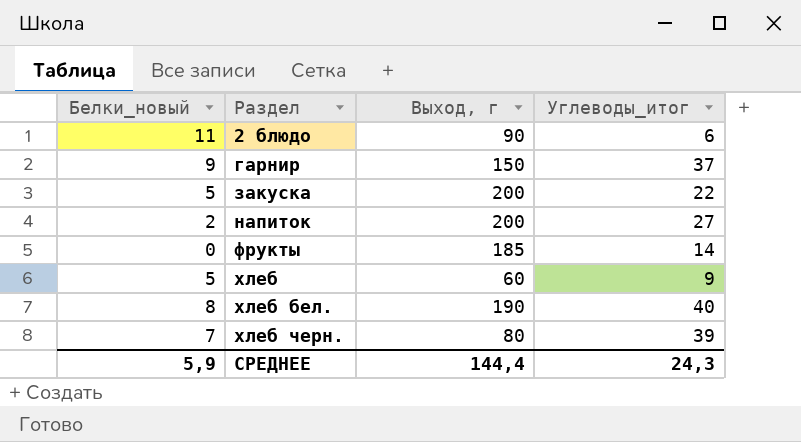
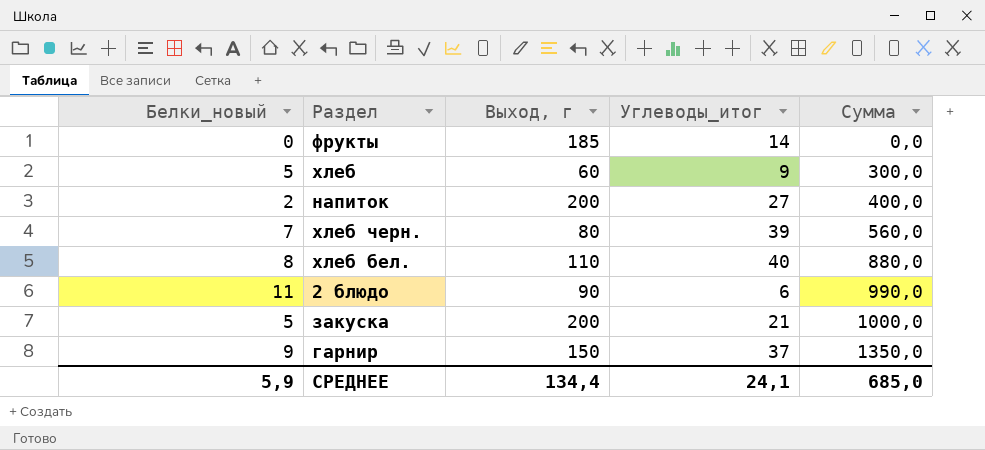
row order: Раздел ascending -> Сумма ascending
column Сумма | formula: none -> [Белки_новый] * [Выход, г]
хлеб бел. | Выход, г: 190 -> 110
закуска | Углеводы_итог: 22 -> 21
СРЕДНЕЕ | Выход, г: 144,4 -> 134,4
СРЕДНЕЕ | Углеводы_итог: 24,3 -> 24,1

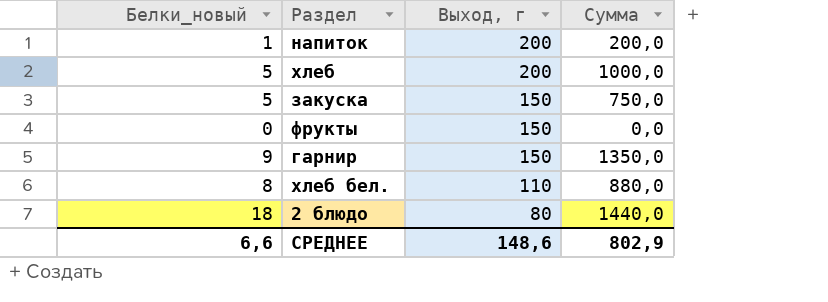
row order: Сумма ascending -> Выход, г descending
column Углеводы_итог | position: 4 -> none
row хлеб черн.: 7 | 80 | 39 | 560,0 -> none
напиток | Белки_новый: 2 -> 1
напиток | Сумма: 400,0 -> 200,0
хлеб | Выход, г: 60 -> 200
хлеб | Сумма: 300,0 -> 1000,0
закуска | Выход, г: 200 -> 150
закуска | Сумма: 1000,0 -> 750,0
фрукты | Выход, г: 185 -> 150
2 блюдо | Белки_новый: 11 -> 18
2 блюдо | Выход, г: 90 -> 80
2 блюдо | Сумма: 990,0 -> 1440,0
СРЕДНЕЕ | Белки_новый: 5,9 -> 6,6
СРЕДНЕЕ | Выход, г: 134,4 -> 148,6
СРЕДНЕЕ | Сумма: 685,0 -> 802,9

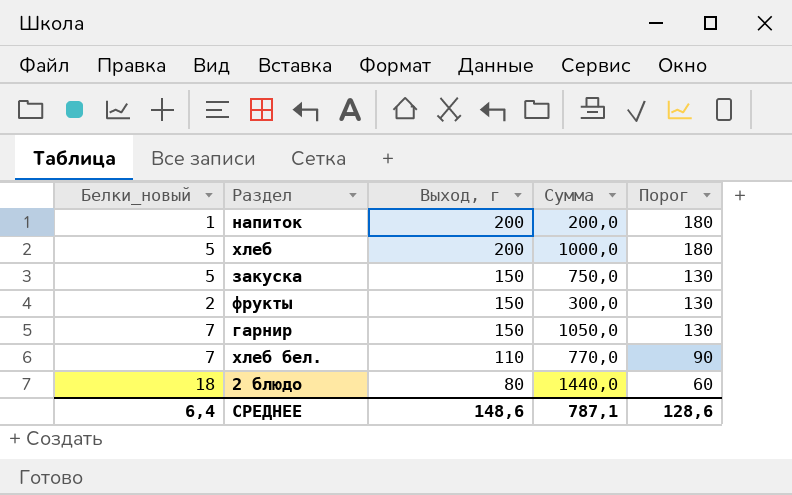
column Порог | formula: none -> [Выход, г] - 20
фрукты | Белки_новый: 0 -> 2
фрукты | Сумма: 0,0 -> 300,0
гарнир | Белки_новый: 9 -> 7
гарнир | Сумма: 1350,0 -> 1050,0
хлеб бел. | Белки_новый: 8 -> 7
хлеб бел. | Сумма: 880,0 -> 770,0
СРЕДНЕЕ | Белки_новый: 6,6 -> 6,4
СРЕДНЕЕ | Сумма: 802,9 -> 787,1

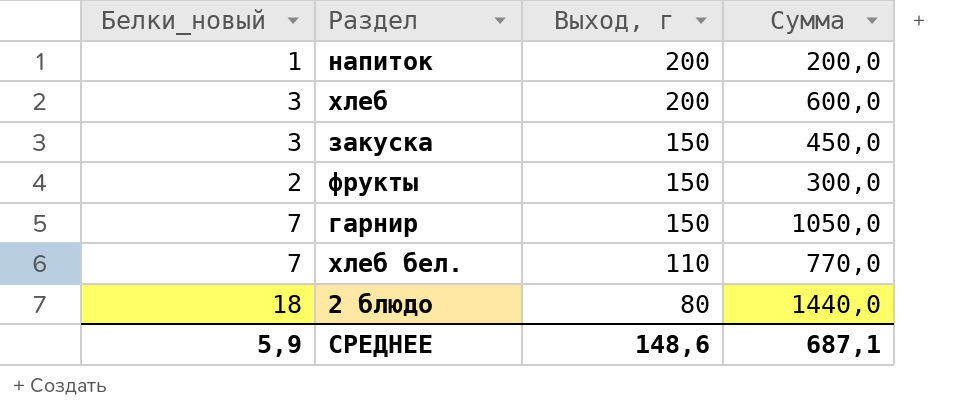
column Порог | formula: [Выход, г] - 20 -> none
хлеб | Белки_новый: 5 -> 3
хлеб | Сумма: 1000,0 -> 600,0
закуска | Белки_новый: 5 -> 3
закуска | Сумма: 750,0 -> 450,0
СРЕДНЕЕ | Белки_новый: 6,4 -> 5,9
СРЕДНЕЕ | Сумма: 787,1 -> 687,1

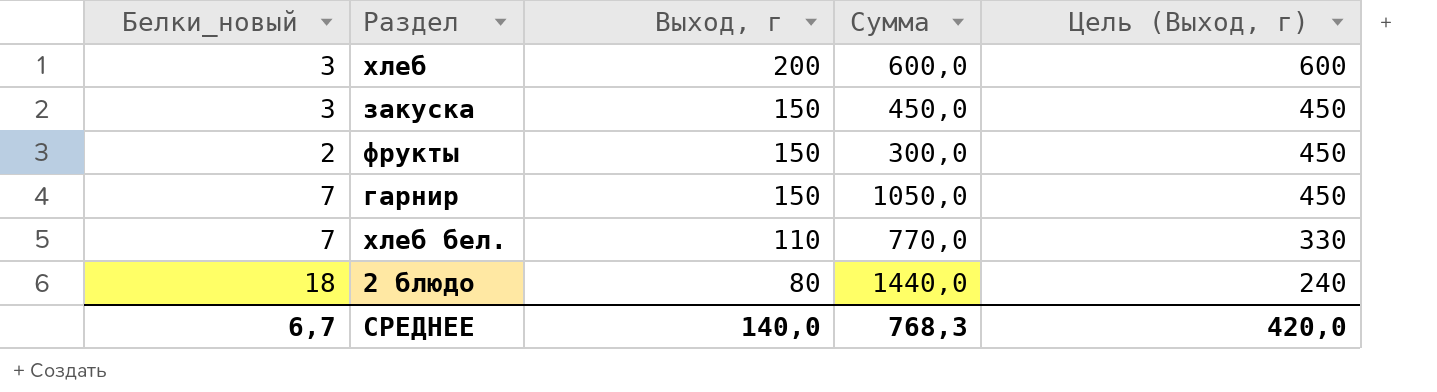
column Цель (Выход, г) | formula: none -> [Выход, г] * 3
row напиток: 1 | 200 | 200,0 -> none
СРЕДНЕЕ | Белки_новый: 5,9 -> 6,7
СРЕДНЕЕ | Выход, г: 148,6 -> 140,0
СРЕДНЕЕ | Сумма: 687,1 -> 768,3

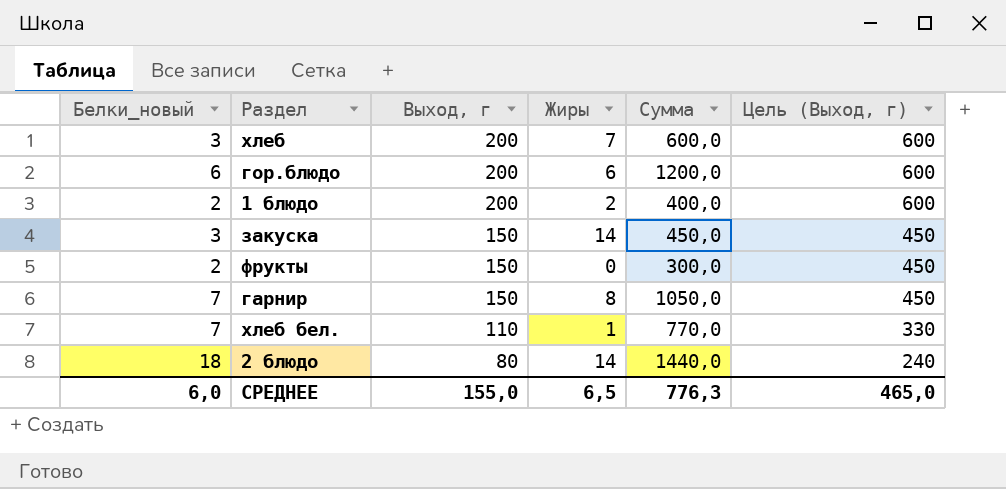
column Жиры | position: none -> 4
row гор.блюдо: none -> 6 | 200 | 6 | 1200,0 | 600
row 1 блюдо: none -> 2 | 200 | 2 | 400,0 | 600
СРЕДНЕЕ | Белки_новый: 6,7 -> 6,0
СРЕДНЕЕ | Выход, г: 140,0 -> 155,0
СРЕДНЕЕ | Сумма: 768,3 -> 776,3
СРЕДНЕЕ | Цель (Выход, г): 420,0 -> 465,0

